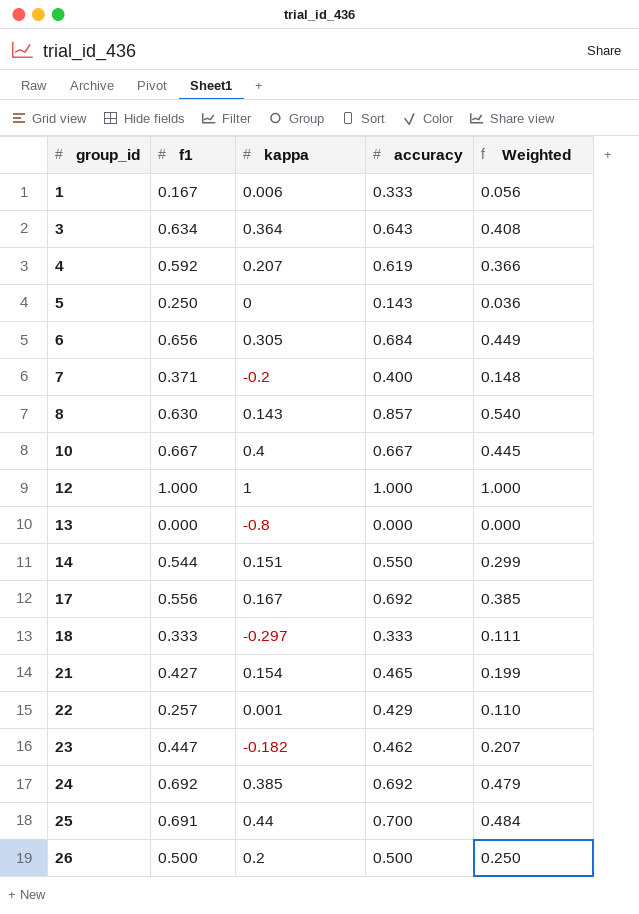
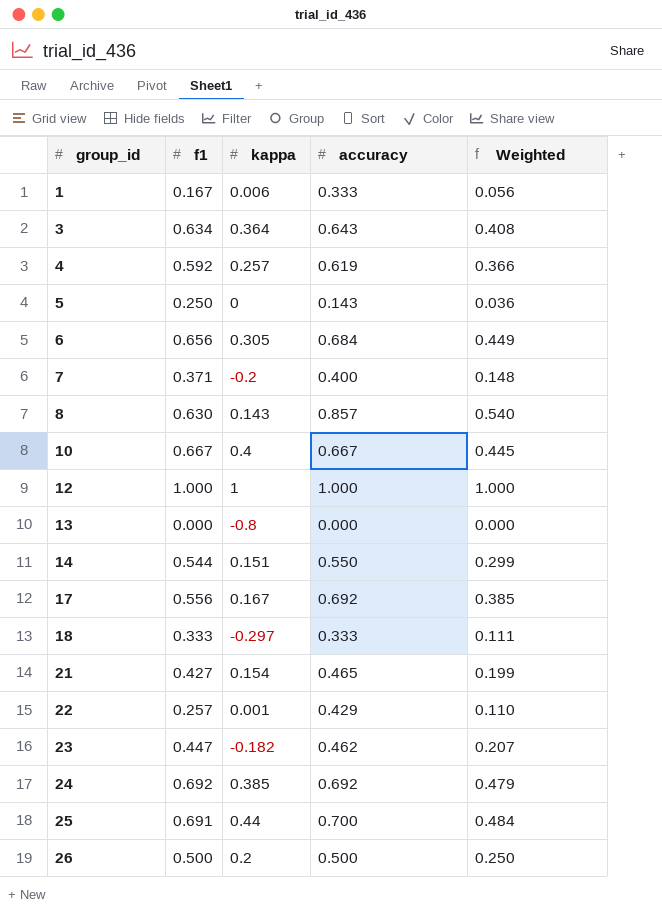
4 | kappa: 0.207 -> 0.257

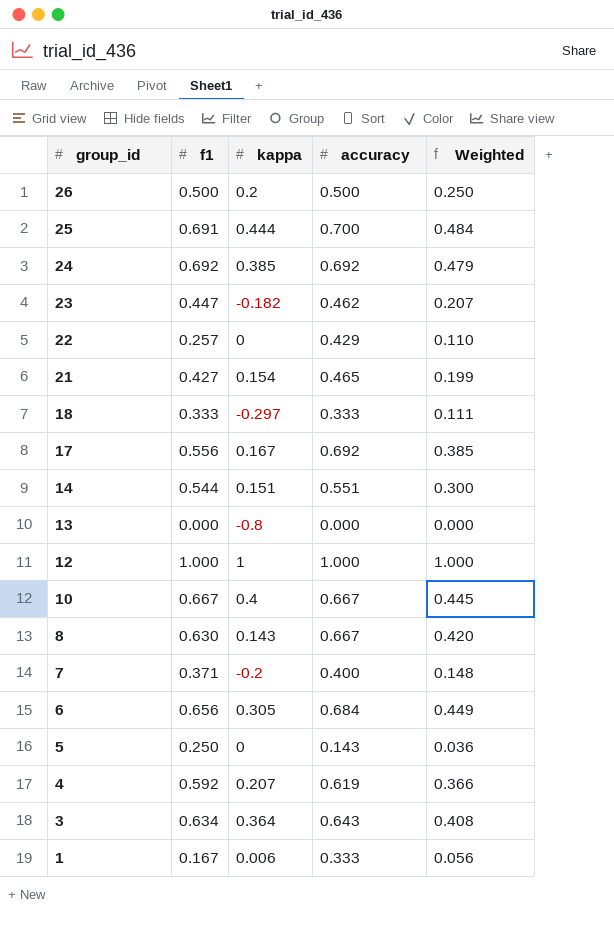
row order: group_id ascending -> group_id descending
25 | kappa: 0.44 -> 0.444
22 | kappa: 0.001 -> 0
14 | accuracy: 0.550 -> 0.551
14 | Weighted: 0.299 -> 0.300
8 | accuracy: 0.857 -> 0.667
8 | Weighted: 0.540 -> 0.420
4 | kappa: 0.257 -> 0.207

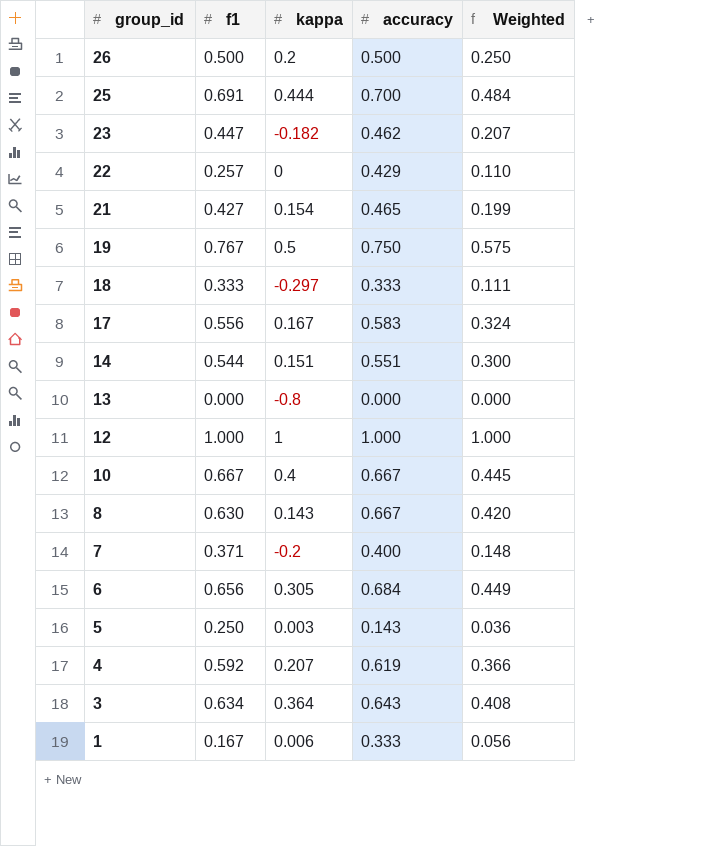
row 24: 0.692 | 0.385 | 0.692 | 0.479 -> none
row 19: none -> 0.767 | 0.5 | 0.750 | 0.575
17 | accuracy: 0.692 -> 0.583
17 | Weighted: 0.385 -> 0.324
5 | kappa: 0 -> 0.003

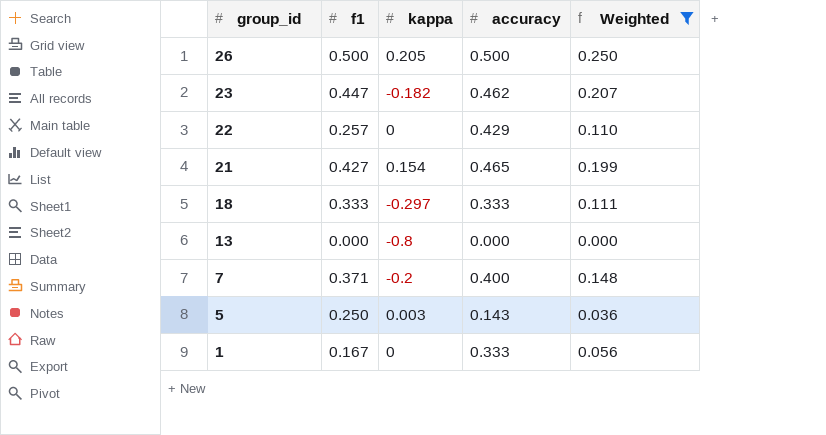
filter: none -> Weighted <= 0.250
26 | kappa: 0.2 -> 0.205
1 | kappa: 0.006 -> 0

